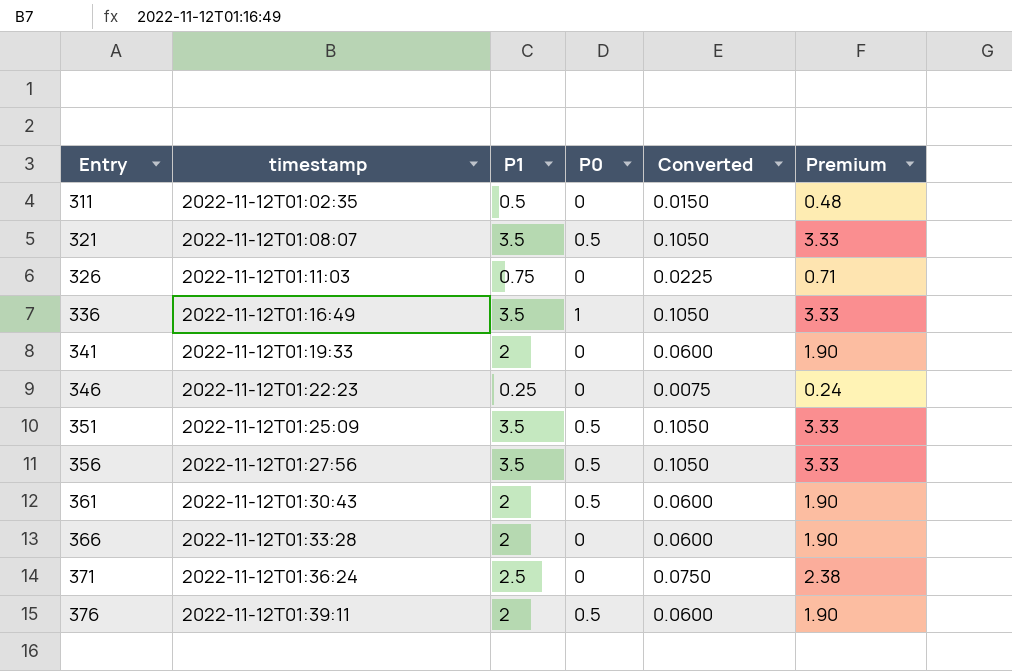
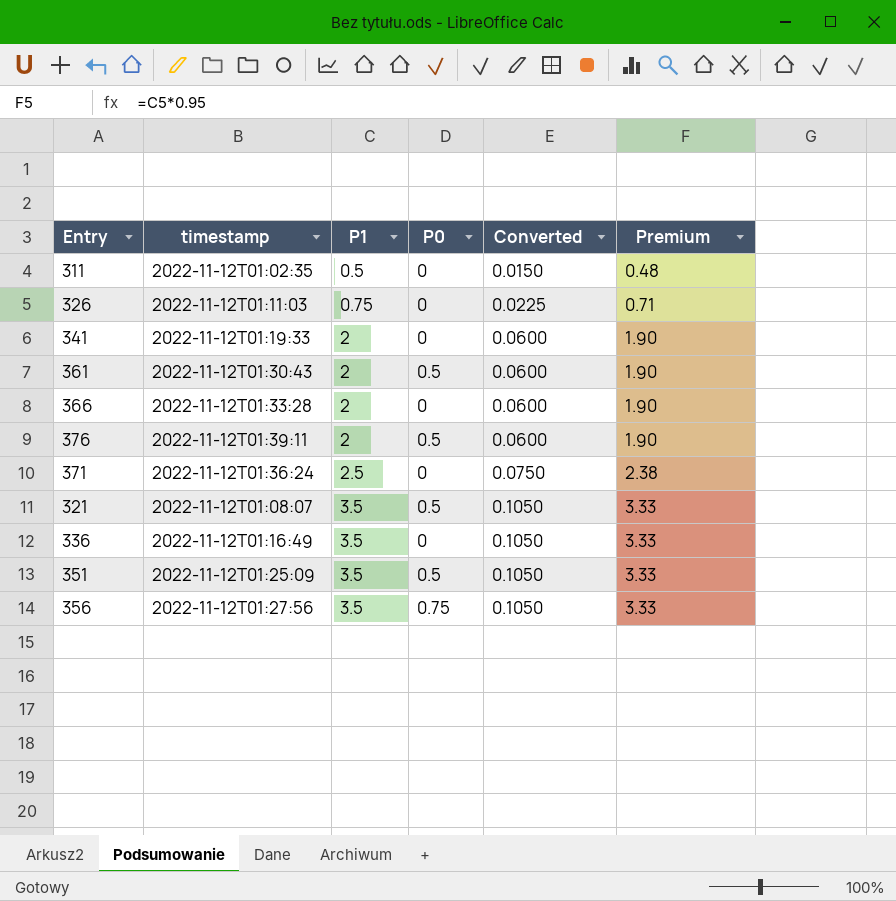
row order: Entry ascending -> P1 ascending
row 346: 2022-11-12T01:22:23 | 0.25 | 0 | 0.0075 | 0.24 -> none
336 | P0: 1 -> 0
356 | P0: 0.5 -> 0.75

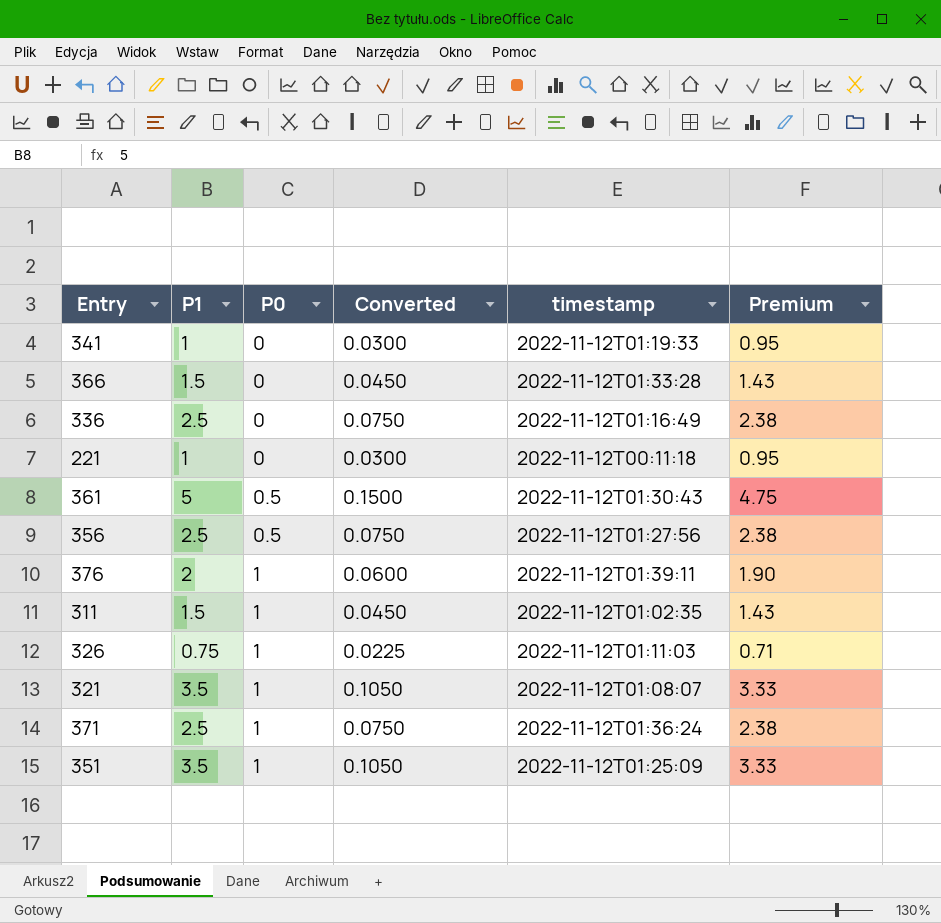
row order: P1 ascending -> P0 ascending
column timestamp | position: 2 -> 5
341 | P1: 2 -> 1
341 | Converted: 0.0600 -> 0.0300
341 | Premium: 1.90 -> 0.95
366 | P1: 2 -> 1.5
366 | Converted: 0.0600 -> 0.0450
366 | Premium: 1.90 -> 1.43
336 | P1: 3.5 -> 2.5
336 | Converted: 0.1050 -> 0.0750
336 | Premium: 3.33 -> 2.38
row 221: none -> 1 | 0 | 0.0300 | 2022-11-12T00:11:18 | 0.95
361 | P1: 2 -> 5
361 | Converted: 0.0600 -> 0.1500
361 | Premium: 1.90 -> 4.75
356 | P1: 3.5 -> 2.5
356 | P0: 0.75 -> 0.5
356 | Converted: 0.1050 -> 0.0750
356 | Premium: 3.33 -> 2.38
376 | P0: 0.5 -> 1
311 | P1: 0.5 -> 1.5
311 | P0: 0 -> 1
311 | Converted: 0.0150 -> 0.0450
311 | Premium: 0.48 -> 1.43
326 | P0: 0 -> 1
321 | P0: 0.5 -> 1
371 | P0: 0 -> 1
351 | P0: 0.5 -> 1

